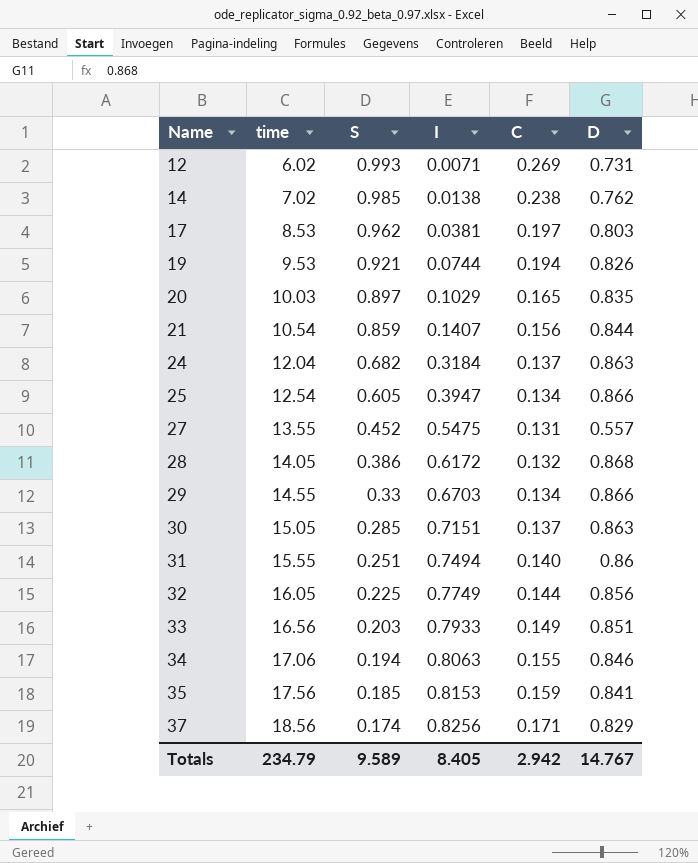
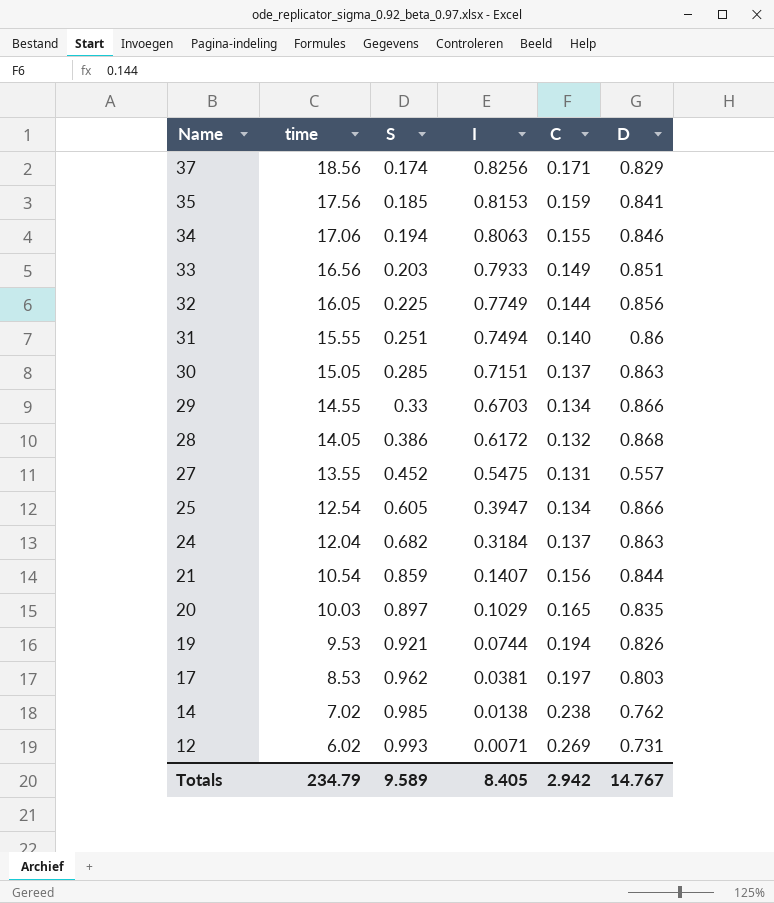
row order: Name ascending -> Name descending

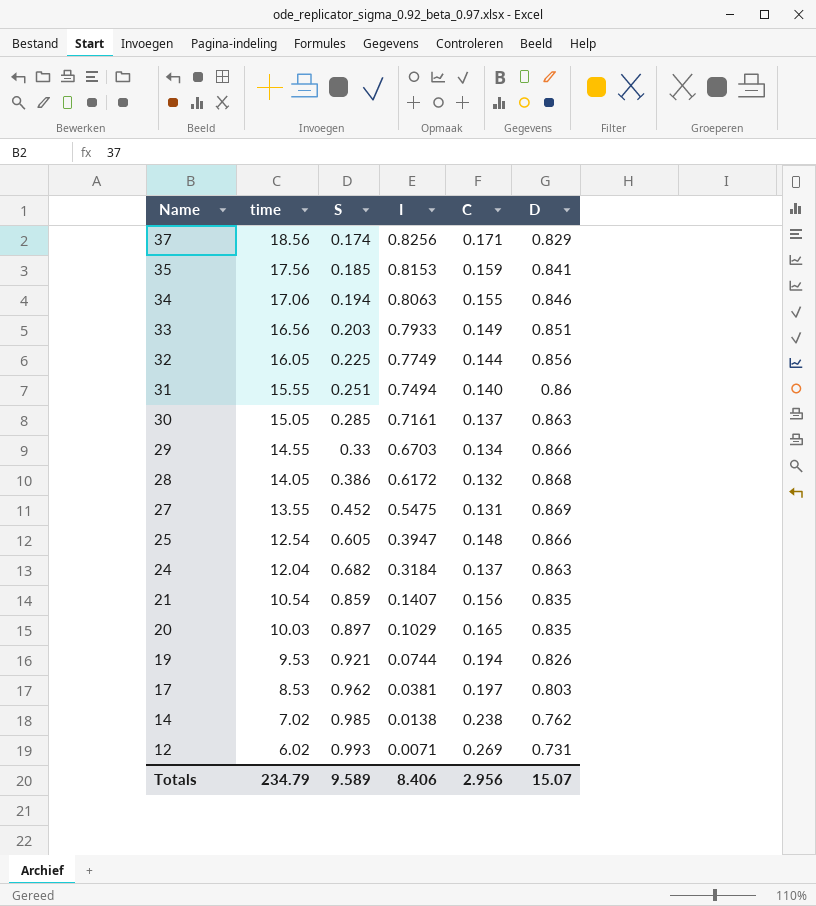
30 | I: 0.7151 -> 0.7161
27 | D: 0.557 -> 0.869
25 | C: 0.134 -> 0.148
21 | D: 0.844 -> 0.835
Totals | I: 8.405 -> 8.406
Totals | C: 2.942 -> 2.956
Totals | D: 14.767 -> 15.07

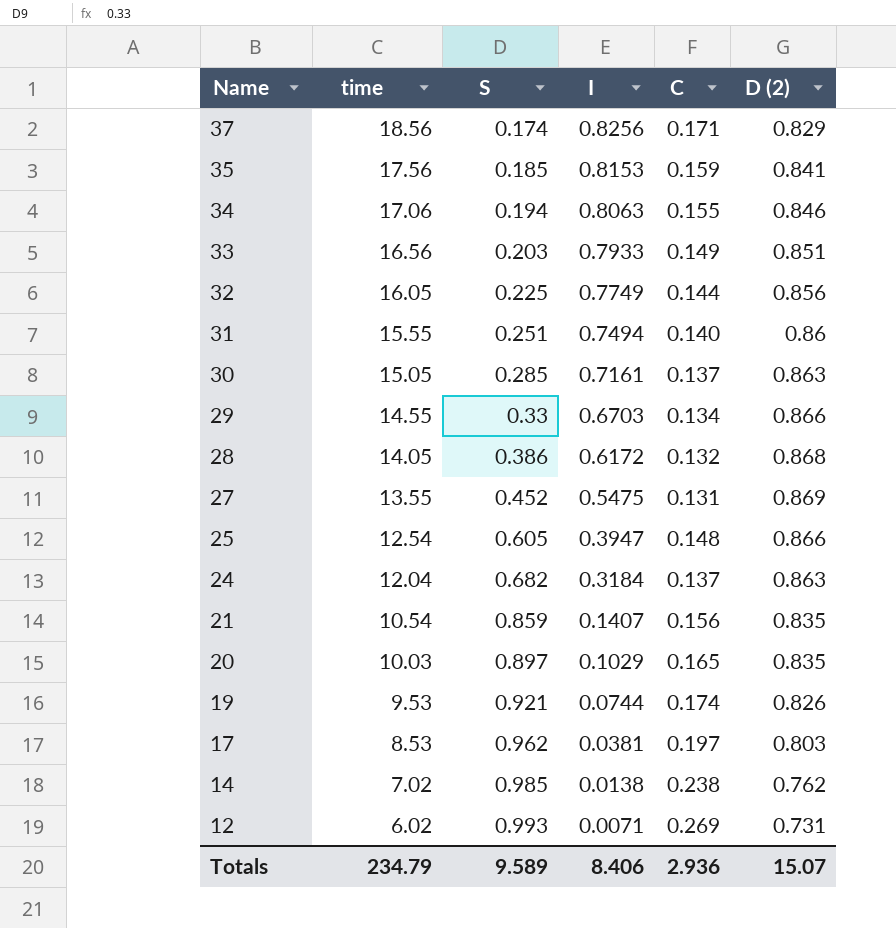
column name: D -> D (2)
19 | C: 0.194 -> 0.174
Totals | C: 2.956 -> 2.936

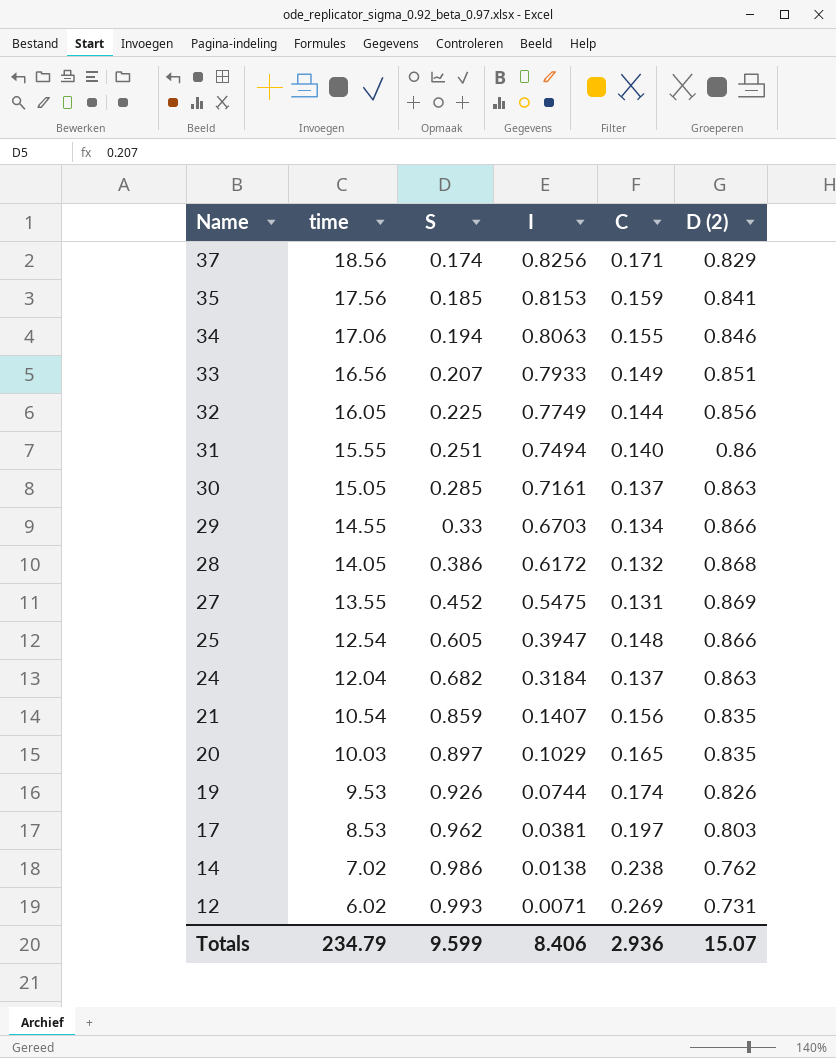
33 | S: 0.203 -> 0.207
19 | S: 0.921 -> 0.926
14 | S: 0.985 -> 0.986
Totals | S: 9.589 -> 9.599

